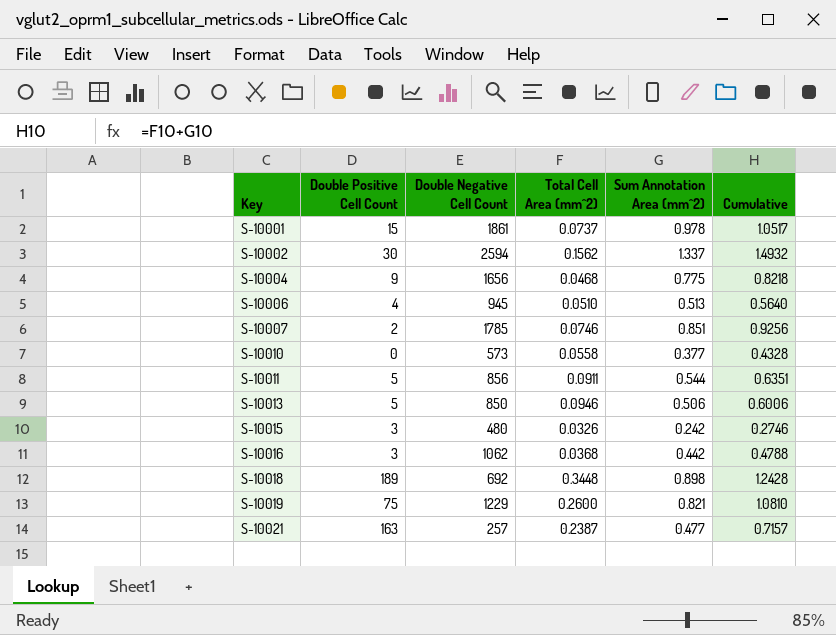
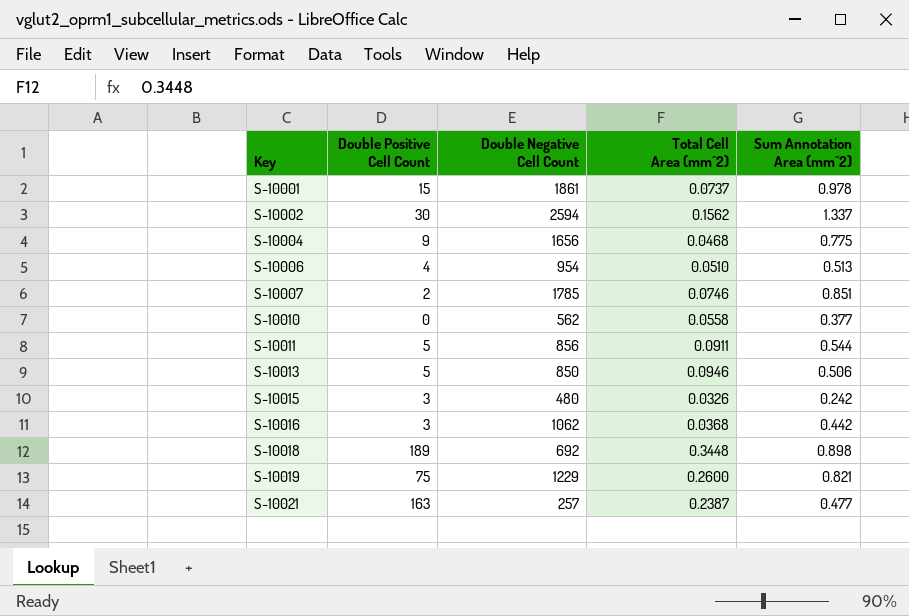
column Cumulative | formula: [Total Cell Area (mm^2)] + [Sum Annotation Area (mm^2)] -> none
S-10006 | Double Negative Cell Count: 945 -> 954
S-10010 | Double Negative Cell Count: 573 -> 562

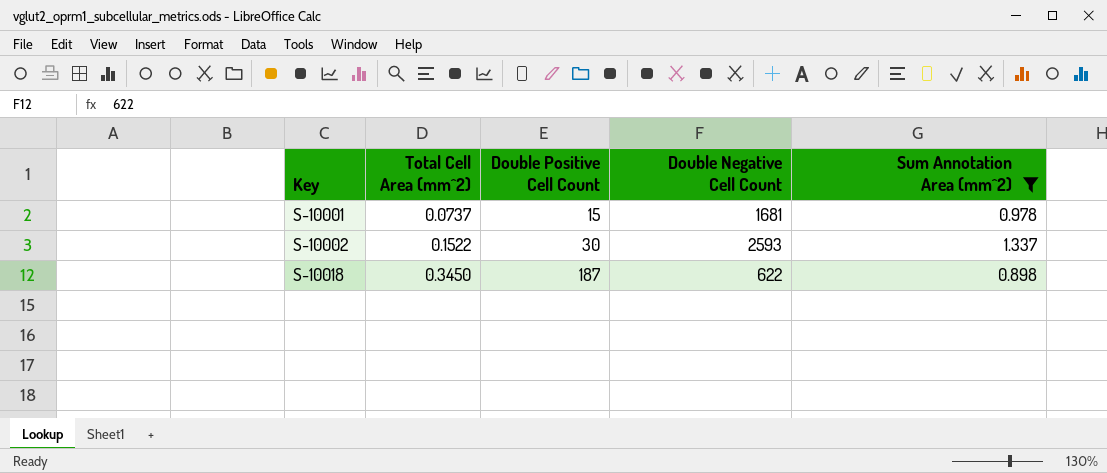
filter: none -> Sum Annotation Area (mm^2) >= 0.898
column Total Cell Area (mm^2) | position: 4 -> 2
S-10001 | Double Negative Cell Count: 1861 -> 1681
S-10002 | Total Cell Area (mm^2): 0.1562 -> 0.1522
S-10002 | Double Negative Cell Count: 2594 -> 2593
S-10018 | Total Cell Area (mm^2): 0.3448 -> 0.3450
S-10018 | Double Positive Cell Count: 189 -> 187
S-10018 | Double Negative Cell Count: 692 -> 622

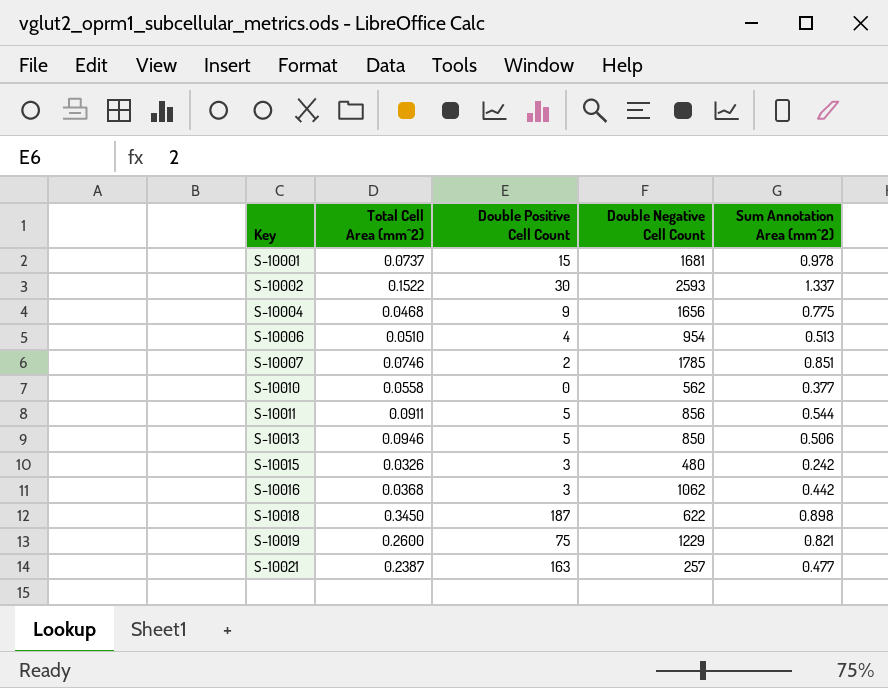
filter: Sum Annotation Area (mm^2) >= 0.898 -> none

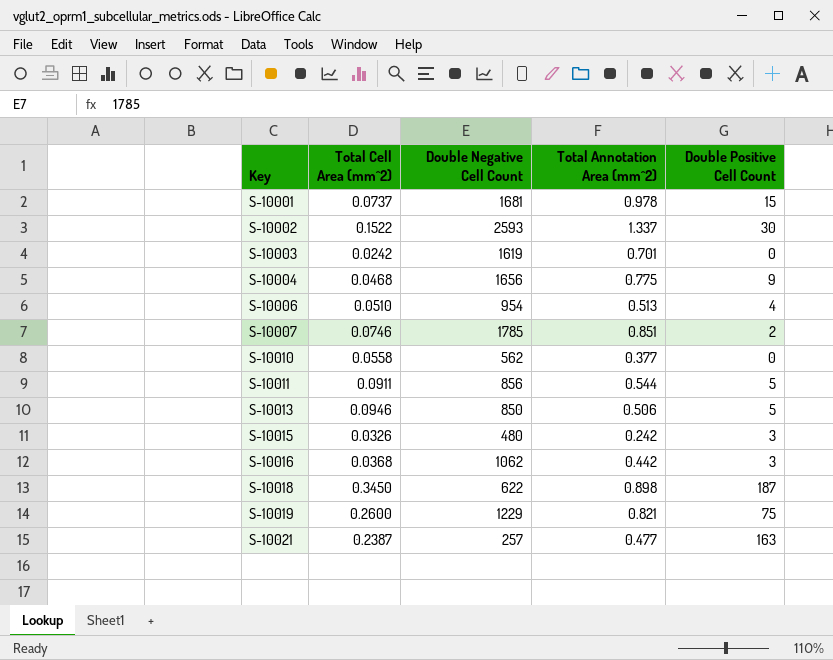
column name: Sum Annotation Area (mm^2) -> Total Annotation Area (mm^2)
column Double Positive Cell Count | position: 3 -> 5
row S-10003: none -> 0.0242 | 1619 | 0.701 | 0

